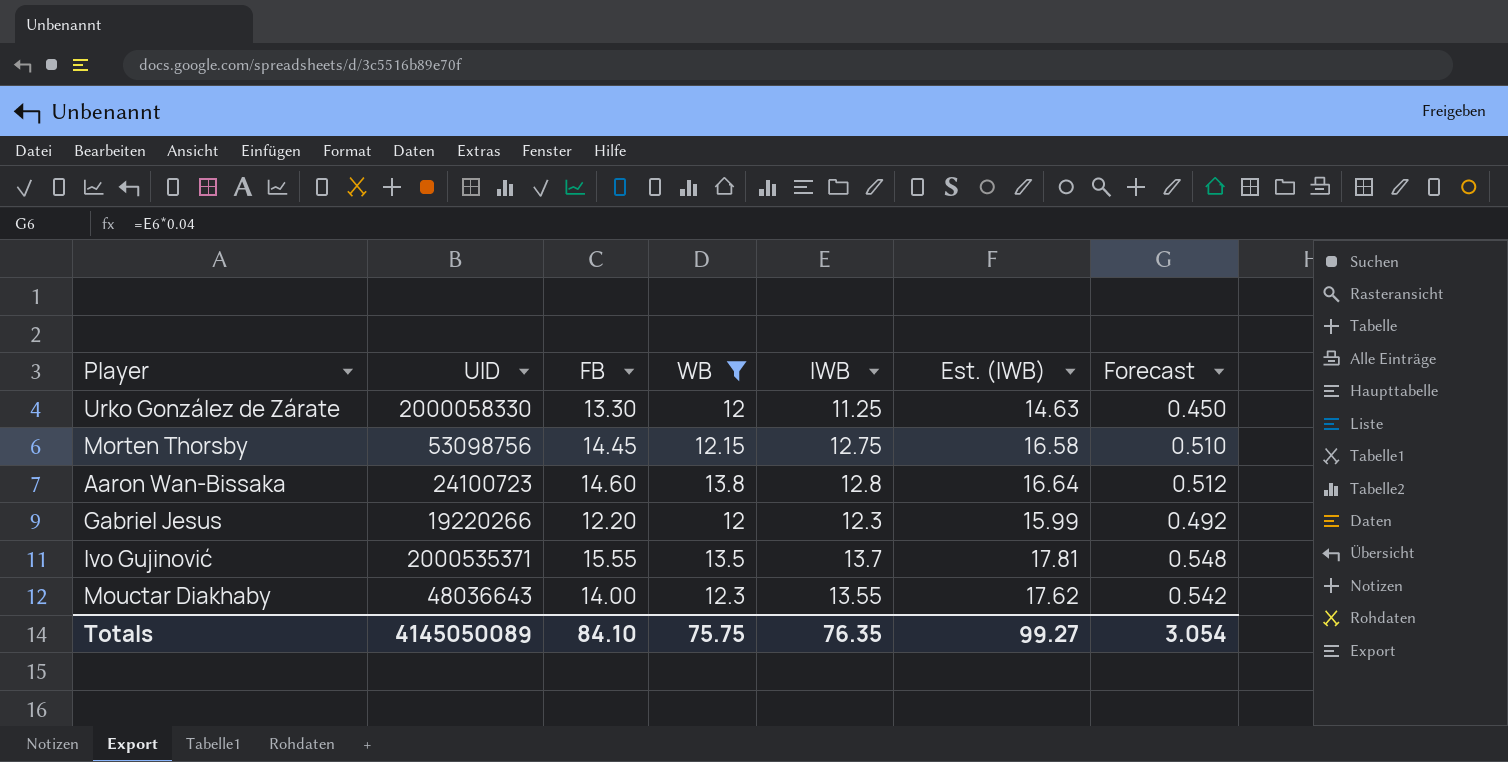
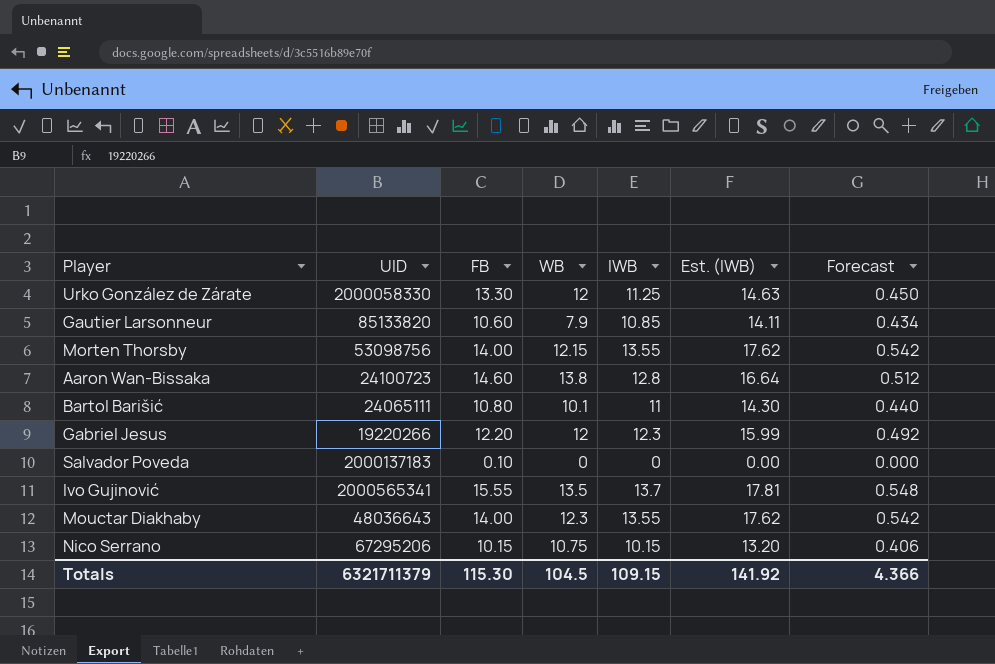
filter: WB >= 12 -> none
Morten Thorsby | FB: 14.45 -> 14.00
Morten Thorsby | IWB: 12.75 -> 13.55
Morten Thorsby | Est. (IWB): 16.58 -> 17.62
Morten Thorsby | Forecast: 0.510 -> 0.542
Ivo Gujinović | UID: 2000535371 -> 2000565341
Totals | UID: 4145050089 -> 6321711379
Totals | FB: 84.10 -> 115.30
Totals | WB: 75.75 -> 104.5
Totals | IWB: 76.35 -> 109.15
Totals | Est. (IWB): 99.27 -> 141.92
Totals | Forecast: 3.054 -> 4.366

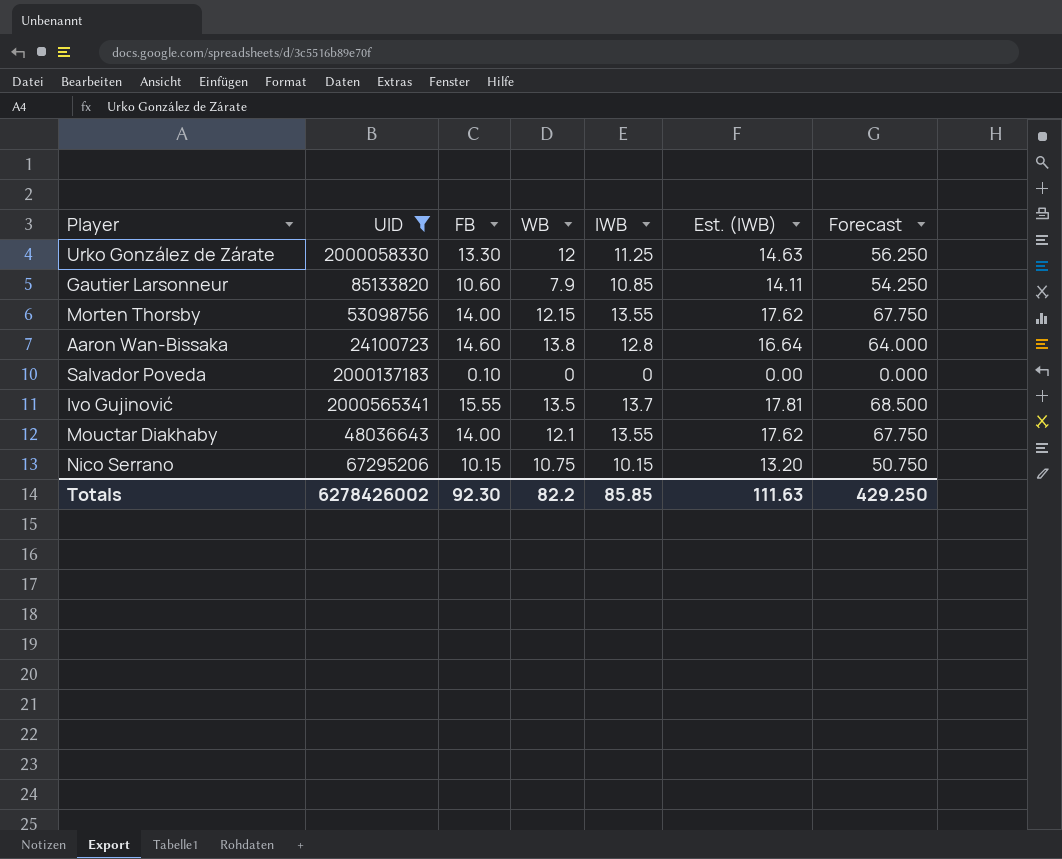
filter: none -> UID >= 24100723
column Forecast | formula: [IWB] * 0.04 -> [IWB] * 5
Mouctar Diakhaby | WB: 12.3 -> 12.1
Totals | UID: 6321711379 -> 6278426002
Totals | FB: 115.30 -> 92.30
Totals | WB: 104.5 -> 82.2
Totals | IWB: 109.15 -> 85.85
Totals | Est. (IWB): 141.92 -> 111.63
Totals | Forecast: 4.366 -> 429.250

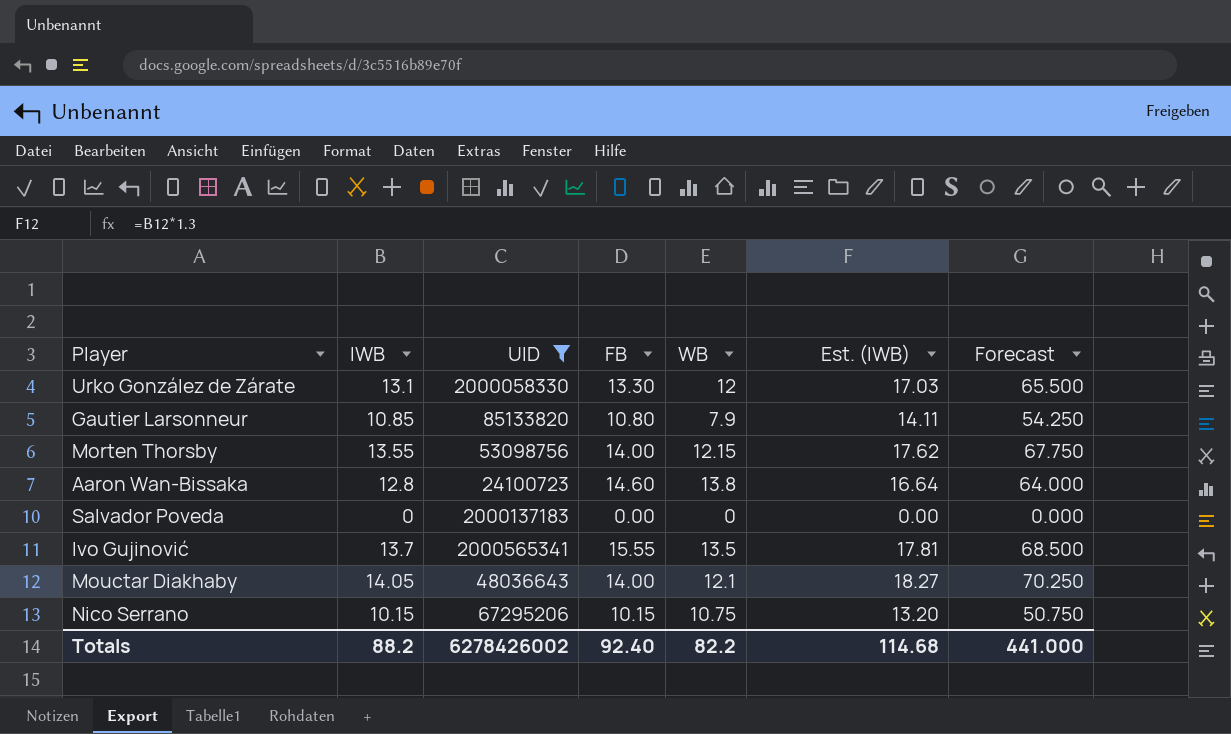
column IWB | position: 5 -> 2
Urko González de Zárate | IWB: 11.25 -> 13.1
Urko González de Zárate | Est. (IWB): 14.63 -> 17.03
Urko González de Zárate | Forecast: 56.250 -> 65.500
Gautier Larsonneur | FB: 10.60 -> 10.80
Salvador Poveda | FB: 0.10 -> 0.00
Mouctar Diakhaby | IWB: 13.55 -> 14.05
Mouctar Diakhaby | Est. (IWB): 17.62 -> 18.27
Mouctar Diakhaby | Forecast: 67.750 -> 70.250
Totals | IWB: 85.85 -> 88.2
Totals | FB: 92.30 -> 92.40
Totals | Est. (IWB): 111.63 -> 114.68
Totals | Forecast: 429.250 -> 441.000

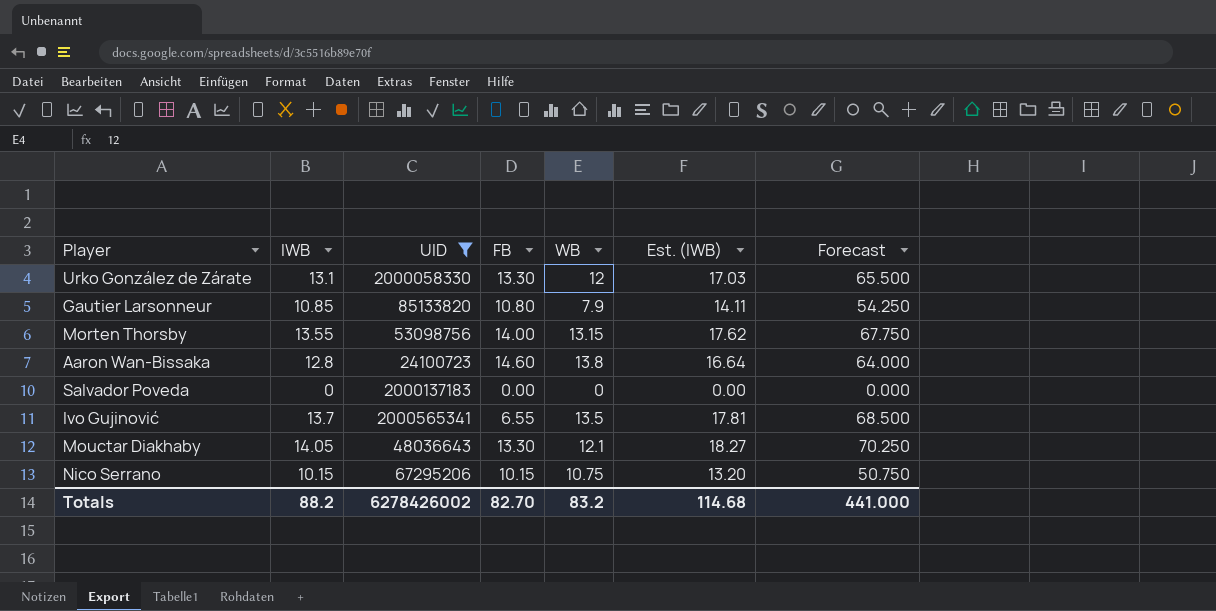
Morten Thorsby | WB: 12.15 -> 13.15
Ivo Gujinović | FB: 15.55 -> 6.55
Mouctar Diakhaby | FB: 14.00 -> 13.30
Totals | FB: 92.40 -> 82.70
Totals | WB: 82.2 -> 83.2

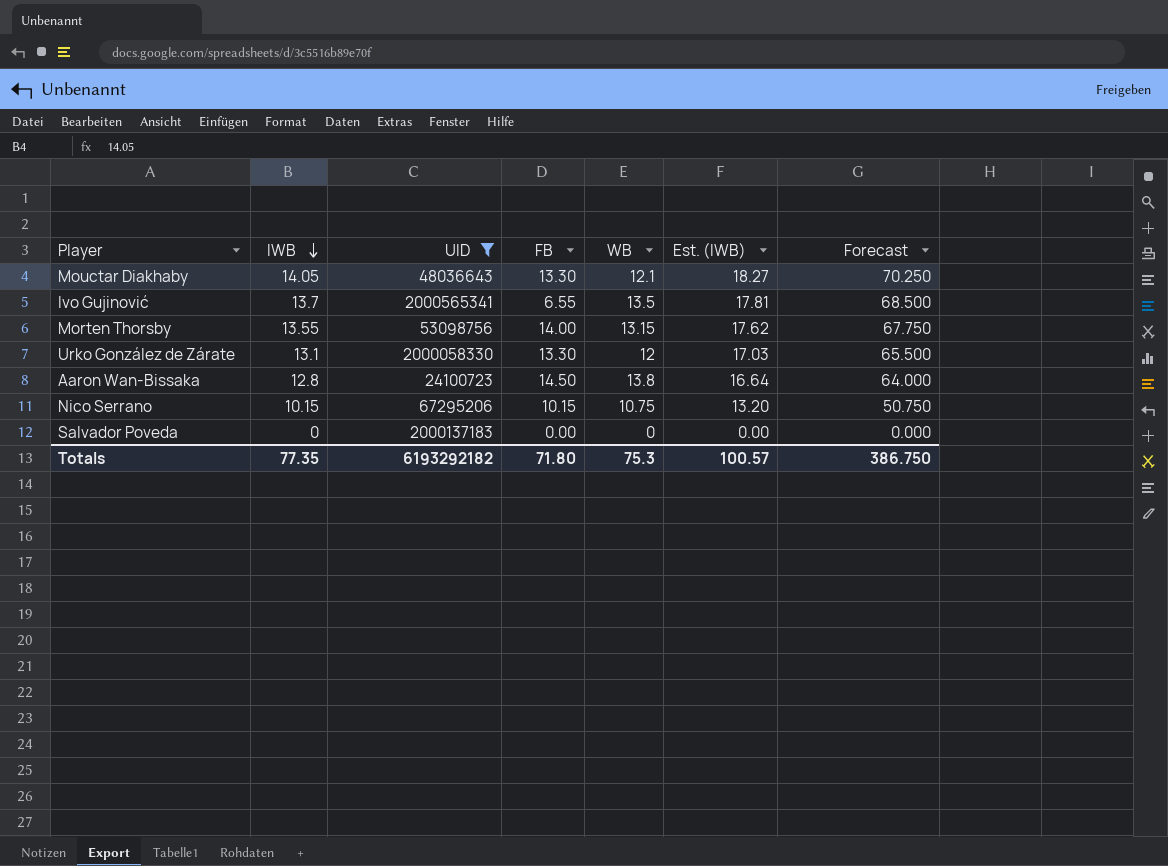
row order: none -> IWB descending
row Gautier Larsonneur: 10.85 | 85133820 | 10.80 | 7.9 | 14.11 | 54.250 -> none
Aaron Wan-Bissaka | FB: 14.60 -> 14.50
Totals | IWB: 88.2 -> 77.35
Totals | UID: 6278426002 -> 6193292182
Totals | FB: 82.70 -> 71.80
Totals | WB: 83.2 -> 75.3
Totals | Est. (IWB): 114.68 -> 100.57
Totals | Forecast: 441.000 -> 386.750

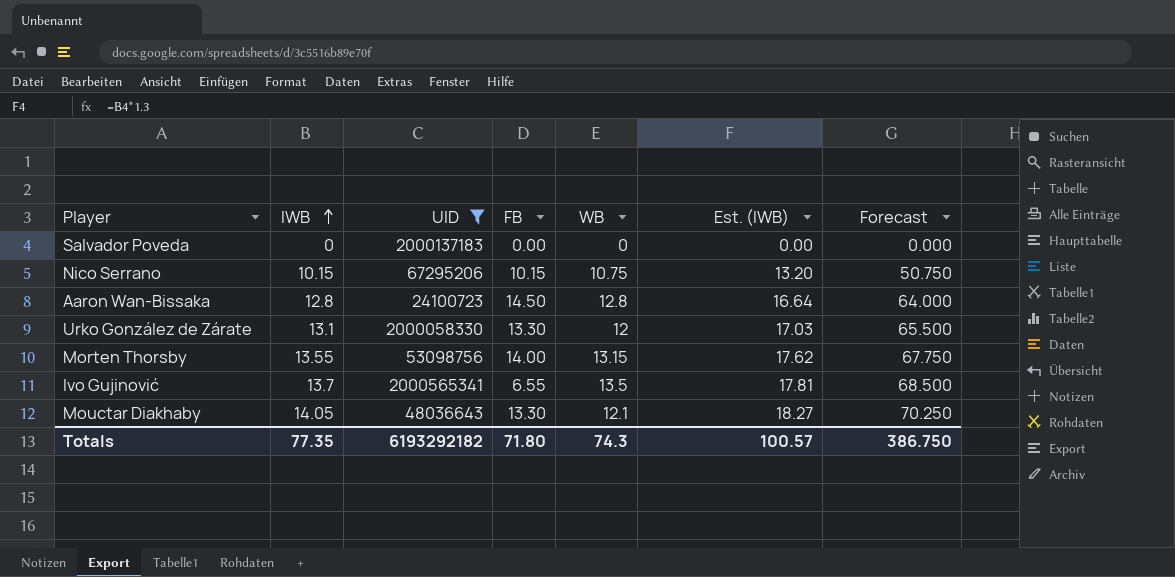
row order: IWB descending -> IWB ascending
Aaron Wan-Bissaka | WB: 13.8 -> 12.8
Totals | WB: 75.3 -> 74.3

